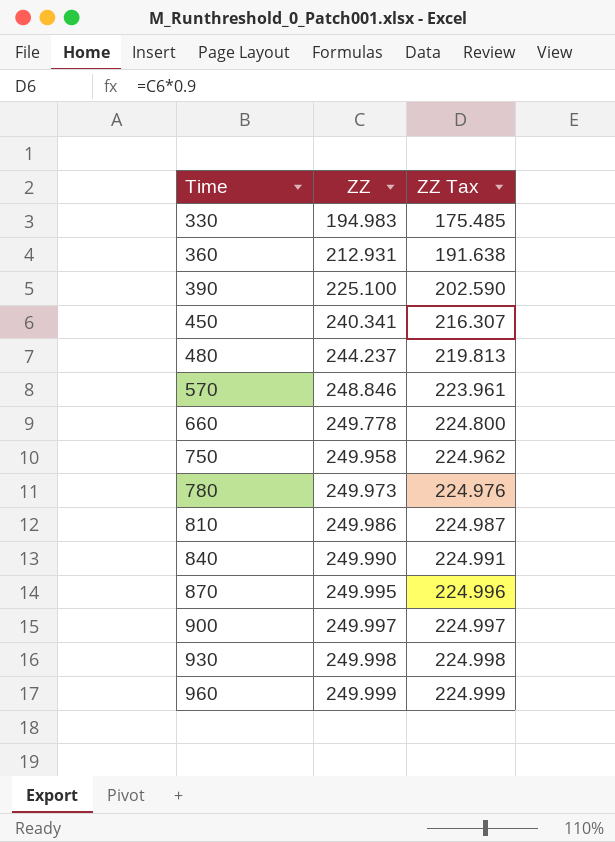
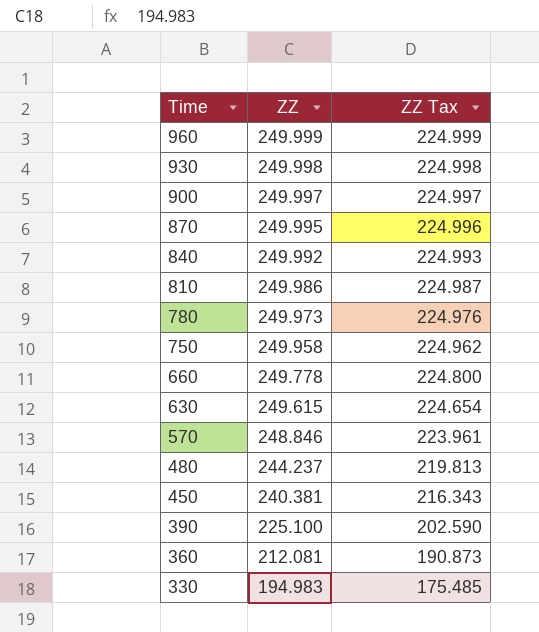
row order: Time ascending -> Time descending
840 | ZZ: 249.990 -> 249.992
840 | ZZ Tax: 224.991 -> 224.993
row 630: none -> 249.615 | 224.654
450 | ZZ: 240.341 -> 240.381
450 | ZZ Tax: 216.307 -> 216.343
360 | ZZ: 212.931 -> 212.081
360 | ZZ Tax: 191.638 -> 190.873

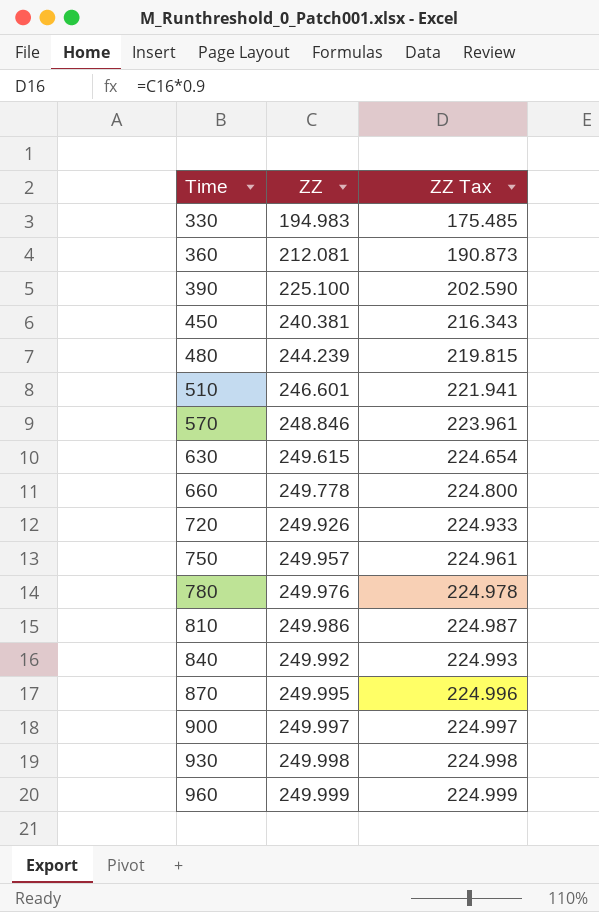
row order: Time descending -> Time ascending
480 | ZZ: 244.237 -> 244.239
480 | ZZ Tax: 219.813 -> 219.815
row 510: none -> 246.601 | 221.941
row 720: none -> 249.926 | 224.933
750 | ZZ: 249.958 -> 249.957
750 | ZZ Tax: 224.962 -> 224.961
780 | ZZ: 249.973 -> 249.976
780 | ZZ Tax: 224.976 -> 224.978

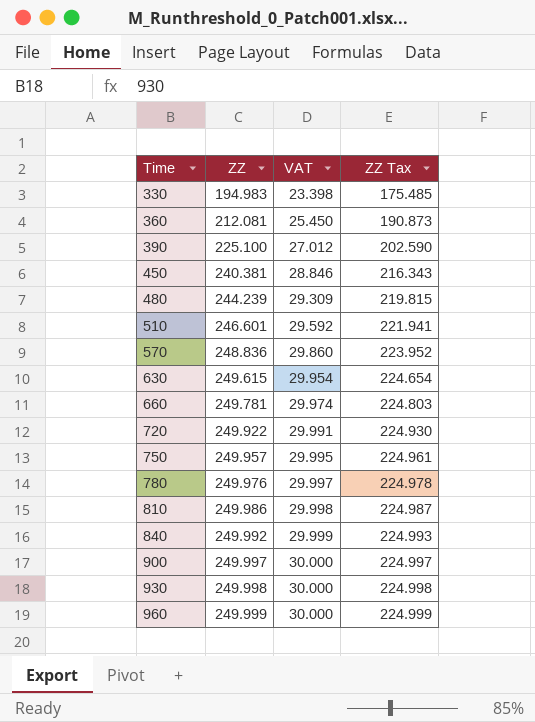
column VAT | formula: none -> [ZZ] * 0.12
row 870: 249.995 | 224.996 -> none
570 | ZZ: 248.846 -> 248.836
570 | ZZ Tax: 223.961 -> 223.952
660 | ZZ: 249.778 -> 249.781
660 | ZZ Tax: 224.800 -> 224.803
720 | ZZ: 249.926 -> 249.922
720 | ZZ Tax: 224.933 -> 224.930

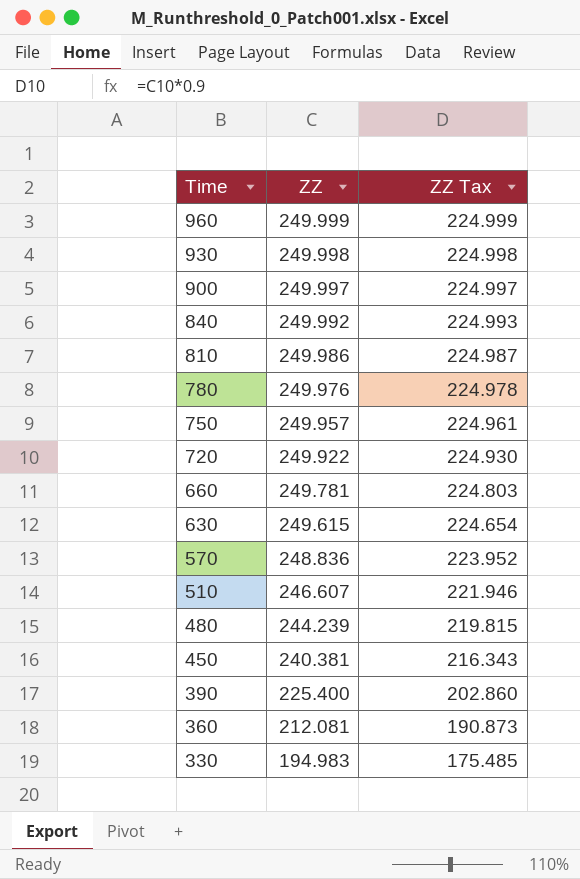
row order: Time ascending -> Time descending
column VAT | formula: [ZZ] * 0.12 -> none
510 | ZZ: 246.601 -> 246.607
510 | ZZ Tax: 221.941 -> 221.946
390 | ZZ: 225.100 -> 225.400
390 | ZZ Tax: 202.590 -> 202.860

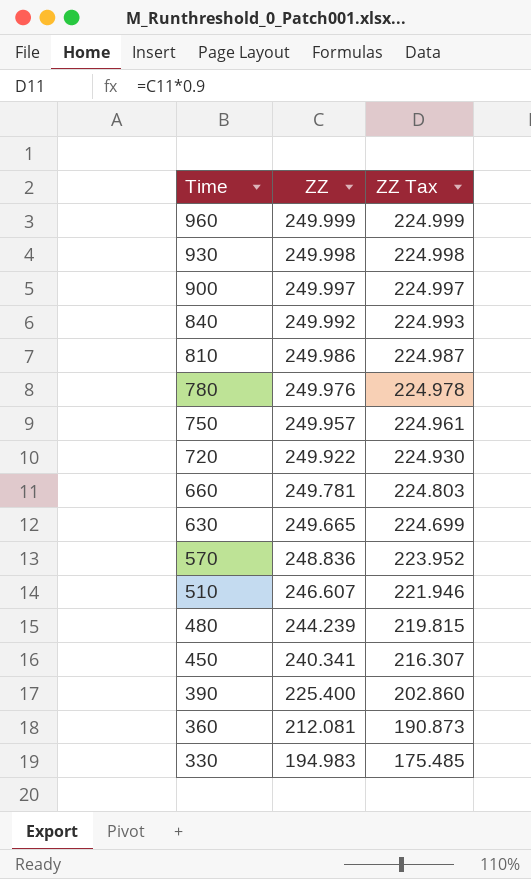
630 | ZZ: 249.615 -> 249.665
630 | ZZ Tax: 224.654 -> 224.699
450 | ZZ: 240.381 -> 240.341
450 | ZZ Tax: 216.343 -> 216.307

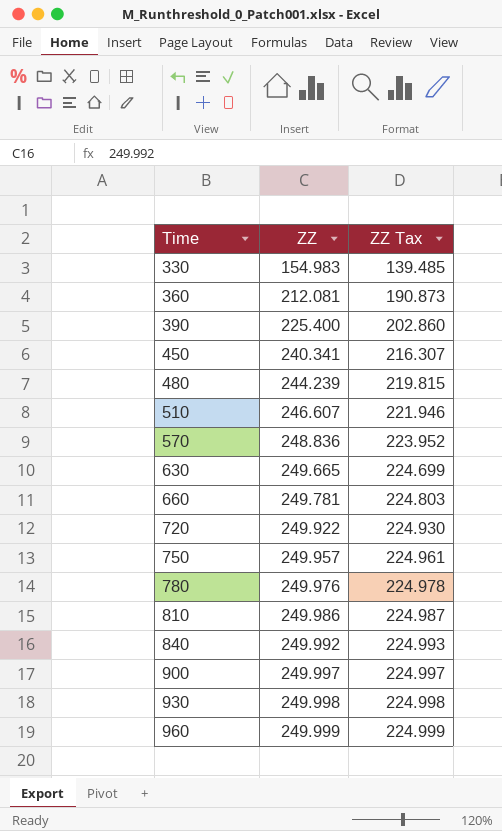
row order: Time descending -> Time ascending
330 | ZZ: 194.983 -> 154.983
330 | ZZ Tax: 175.485 -> 139.485

